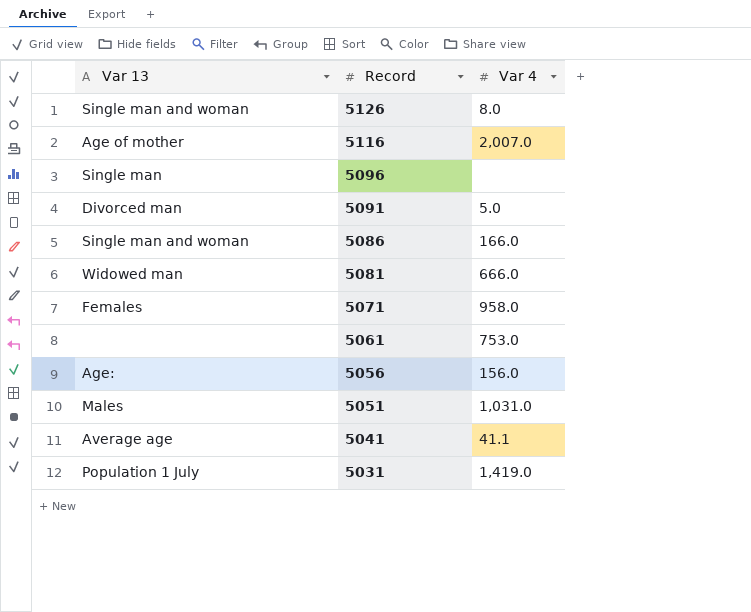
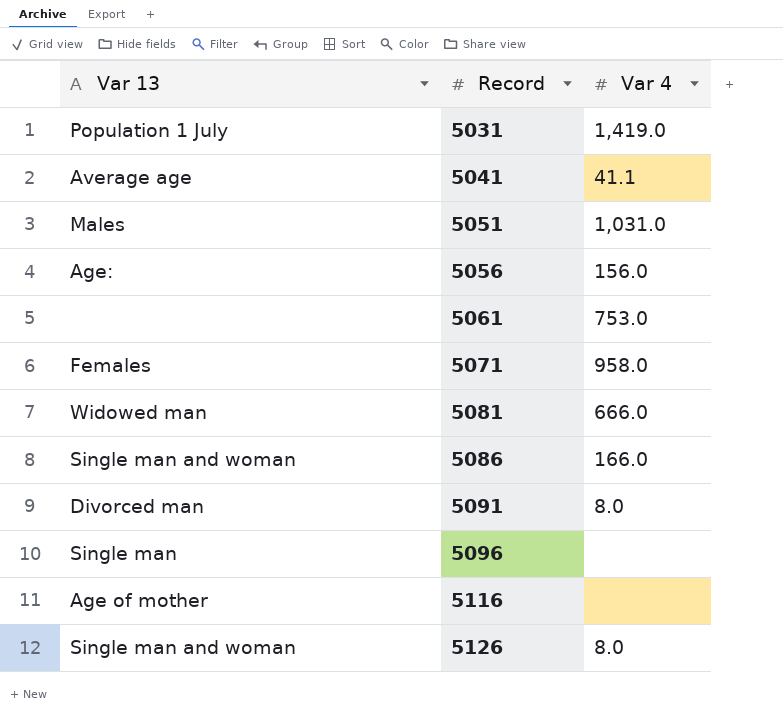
row order: Record descending -> Record ascending
5091 | Var 4: 5.0 -> 8.0
5116 | Var 4: 2,007.0 -> none

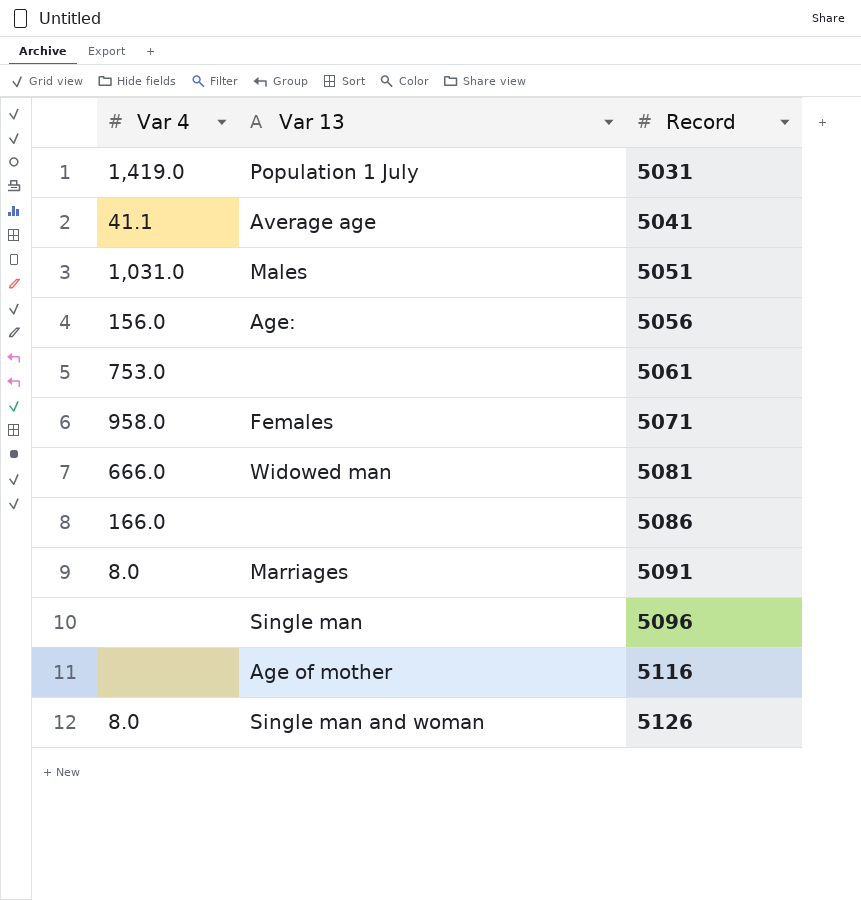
column Var 4 | position: 3 -> 1
5086 | Var 13: Single man and woman -> none
5091 | Var 13: Divorced man -> Marriages

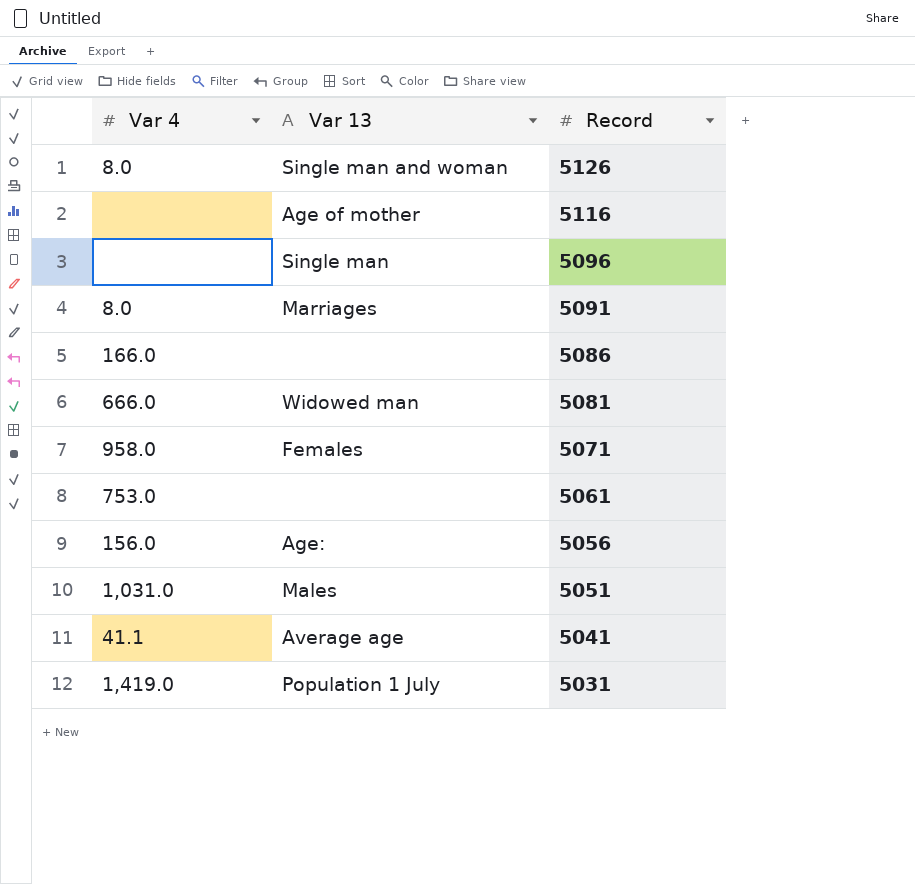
row order: Record ascending -> Record descending

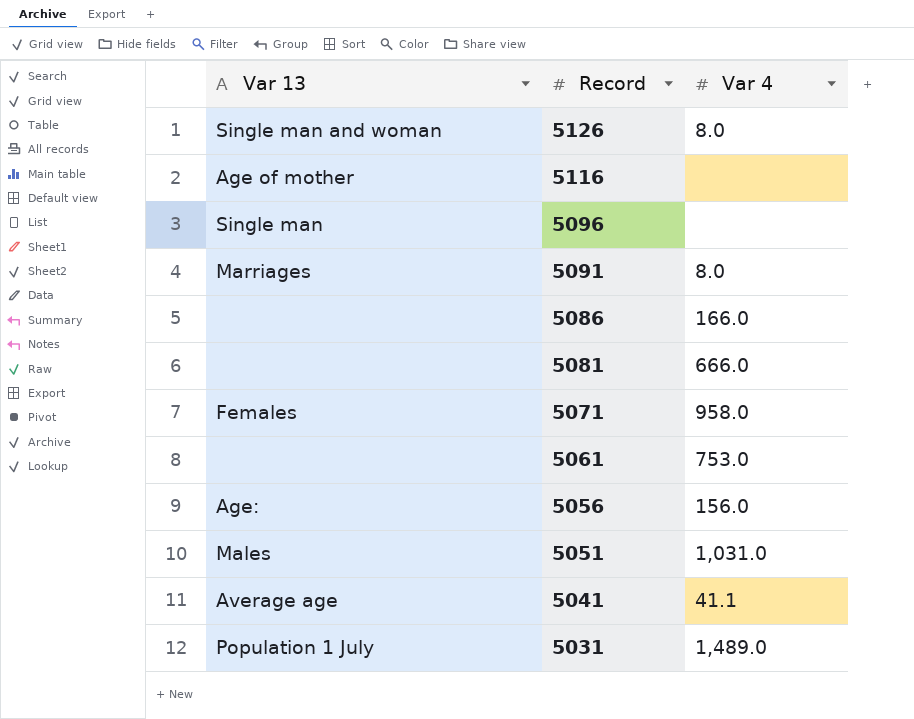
column Var 4 | position: 1 -> 3
5081 | Var 13: Widowed man -> none
5031 | Var 4: 1,419.0 -> 1,489.0

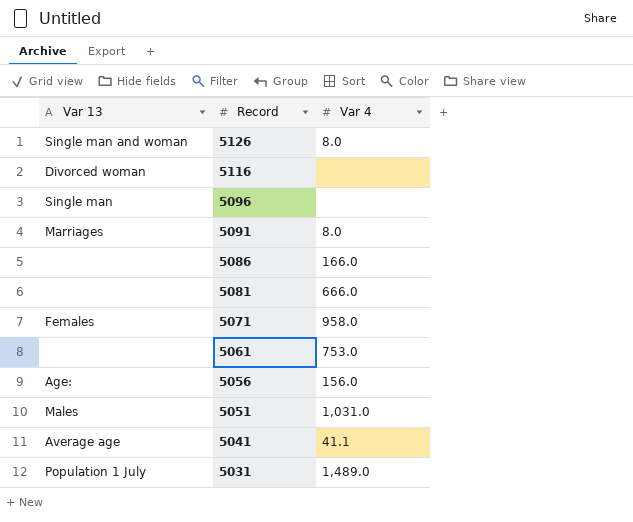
5116 | Var 13: Age of mother -> Divorced woman

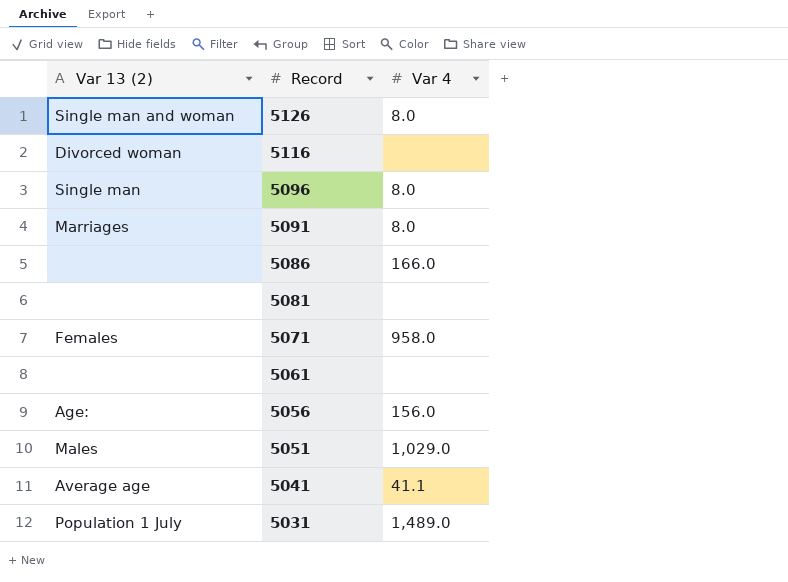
column name: Var 13 -> Var 13 (2)
5096 | Var 4: none -> 8.0
5081 | Var 4: 666.0 -> none
5061 | Var 4: 753.0 -> none
5051 | Var 4: 1,031.0 -> 1,029.0

